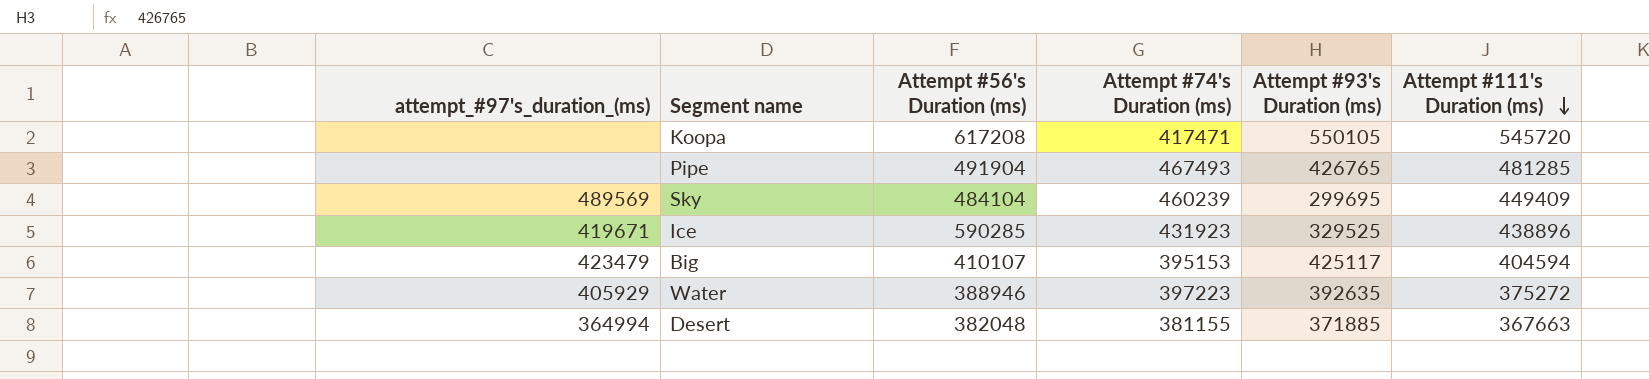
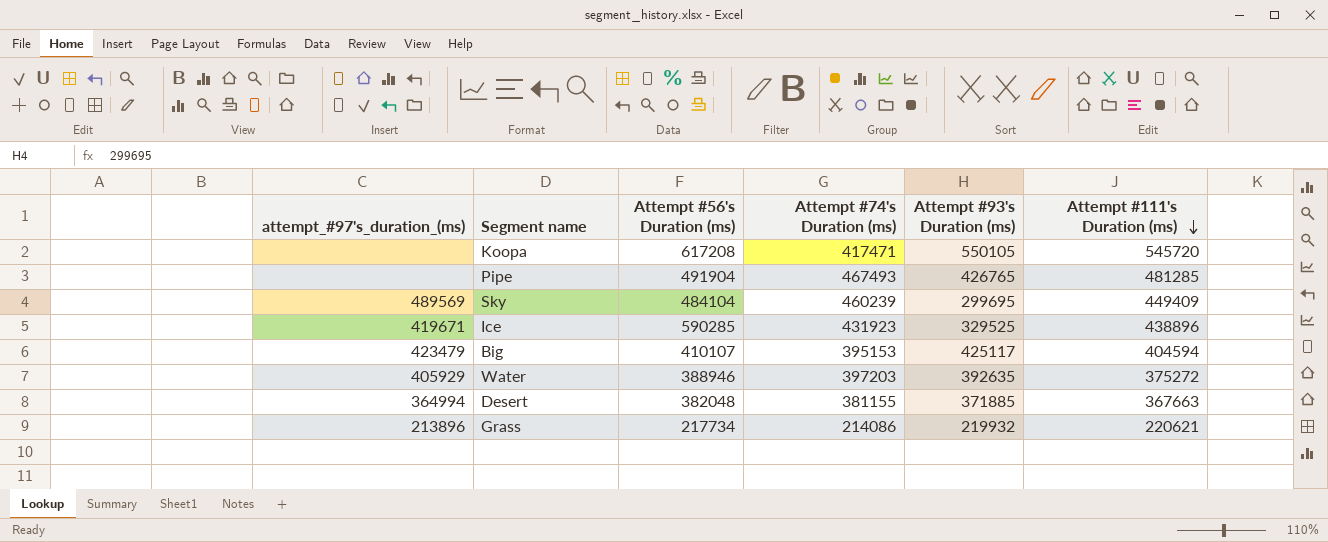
Water | Attempt #74's Duration (ms): 397223 -> 397203
row Grass: none -> 213896 | 217734 | 214086 | 219932 | 220621

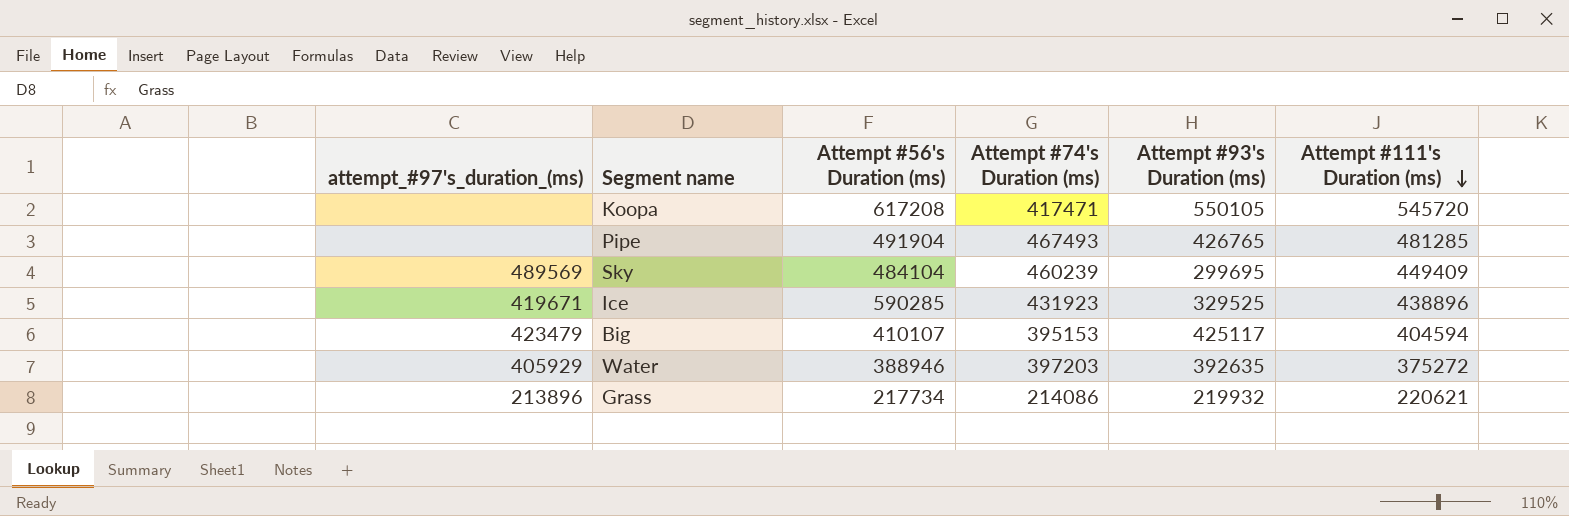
row Desert: 364994 | 382048 | 381155 | 371885 | 367663 -> none

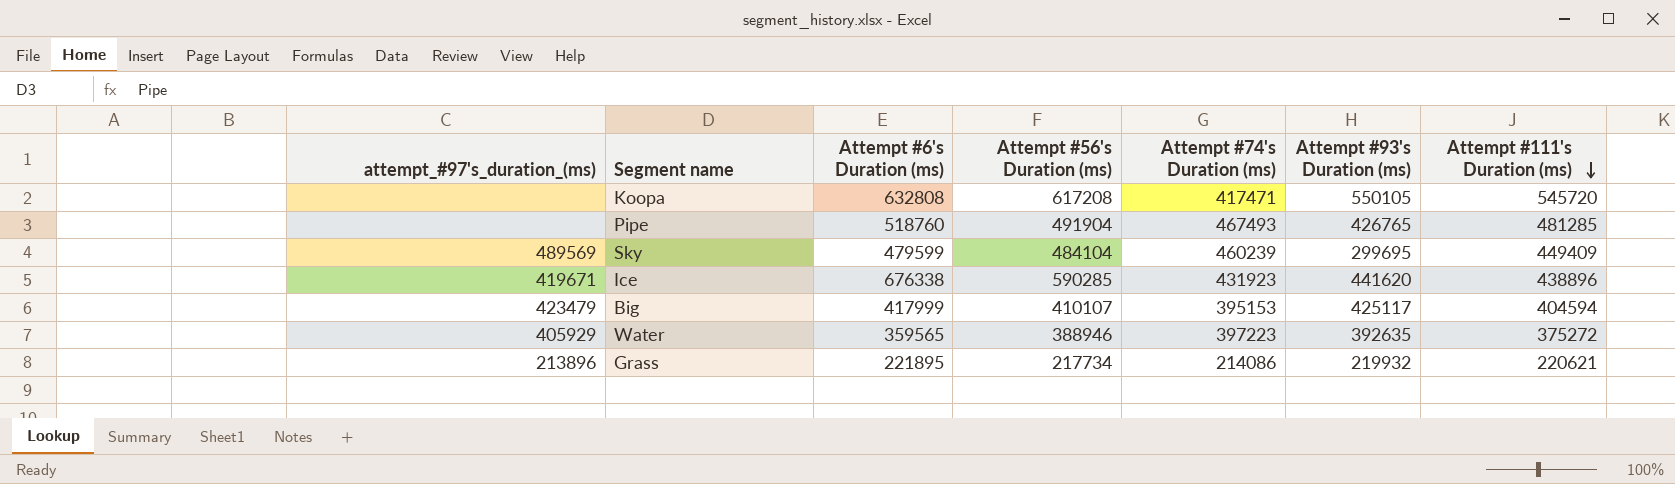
column Attempt #6's Duration (ms) | position: none -> 3
Ice | Attempt #93's Duration (ms): 329525 -> 441620
Water | Attempt #74's Duration (ms): 397203 -> 397223

